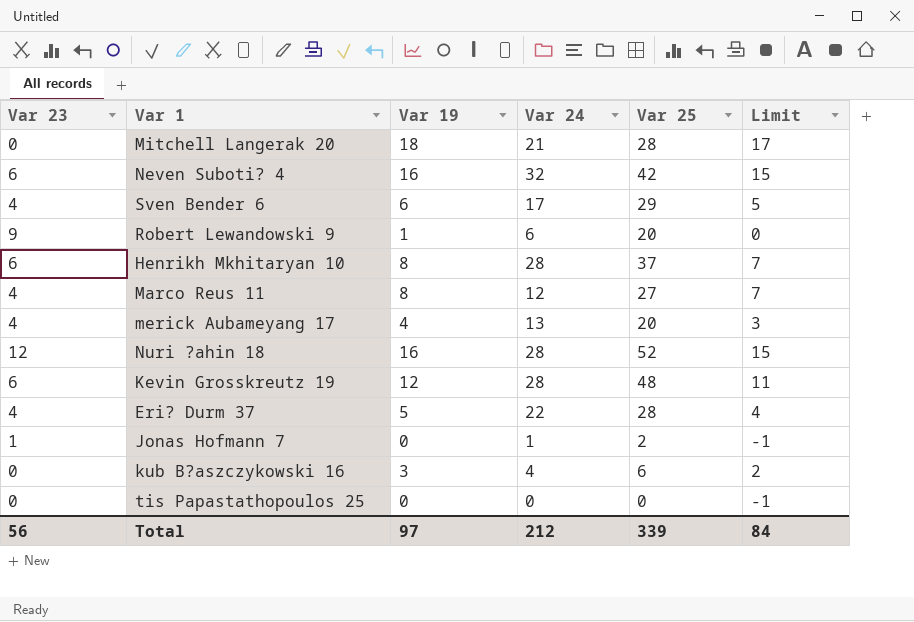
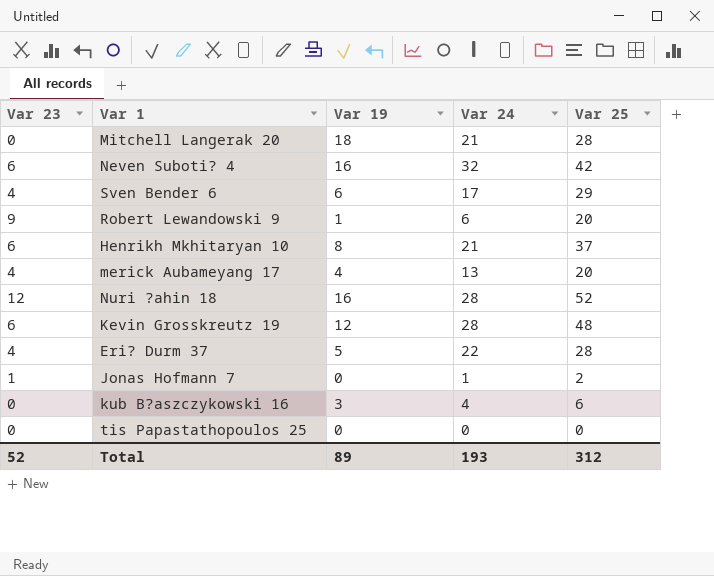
column Limit | formula: [Var 19] - 1 -> none
row Marco Reus 11: 4 | 8 | 12 | 27 | 7 -> none
Henrikh Mkhitaryan 10 | Var 24: 28 -> 21
Total | Var 23: 56 -> 52
Total | Var 19: 97 -> 89
Total | Var 24: 212 -> 193
Total | Var 25: 339 -> 312

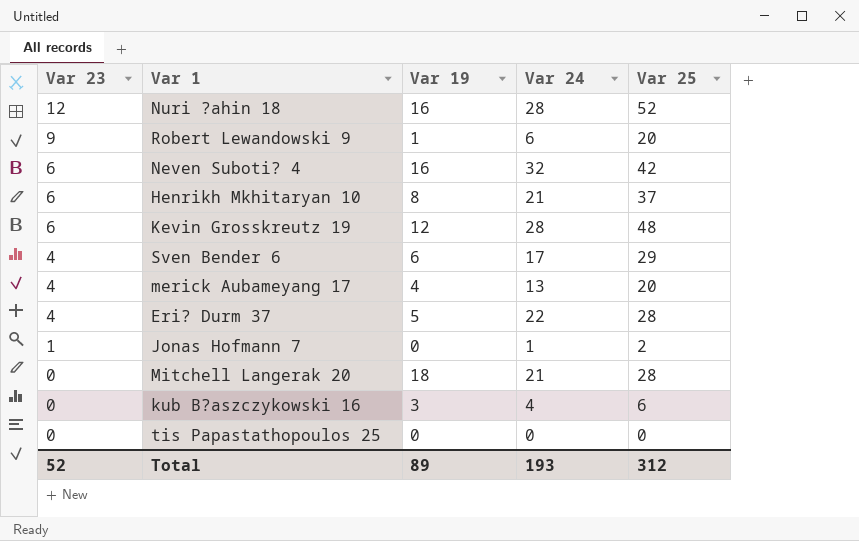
row order: none -> Var 23 descending

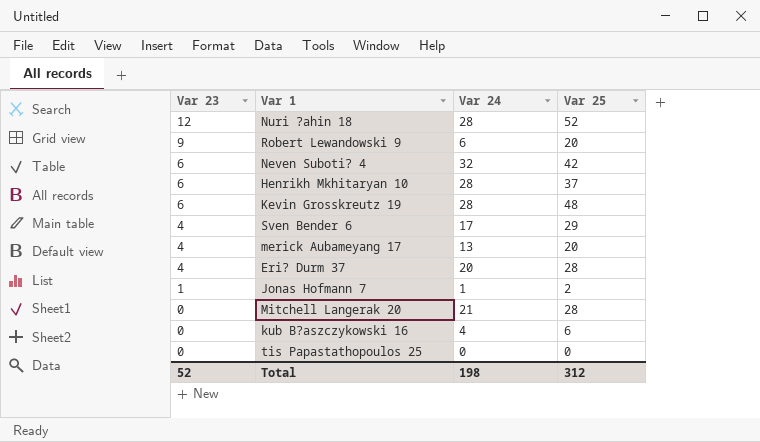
column Var 19 | position: 3 -> none
Henrikh Mkhitaryan 10 | Var 24: 21 -> 28
Eri? Durm 37 | Var 24: 22 -> 20
Total | Var 24: 193 -> 198

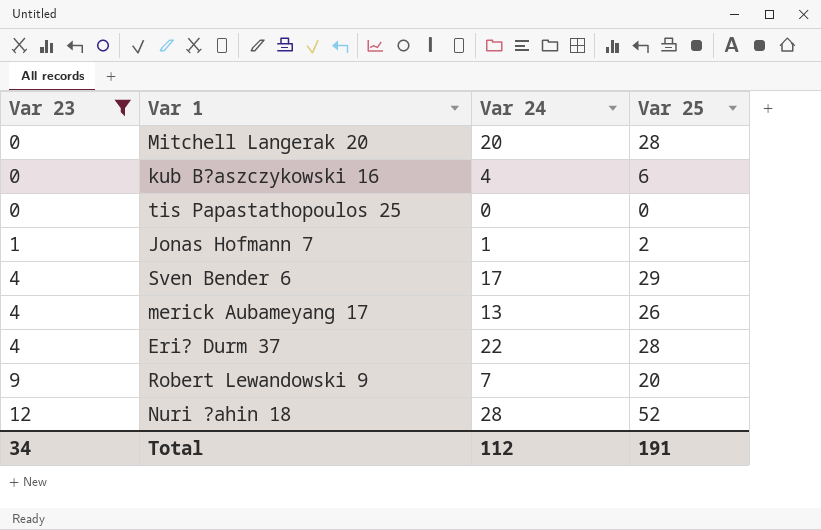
filter: none -> Var 23 != 6
row order: Var 23 descending -> Var 23 ascending
Mitchell Langerak 20 | Var 24: 21 -> 20
merick Aubameyang 17 | Var 25: 20 -> 26
Eri? Durm 37 | Var 24: 20 -> 22
Robert Lewandowski 9 | Var 24: 6 -> 7
Total | Var 23: 52 -> 34
Total | Var 24: 198 -> 112
Total | Var 25: 312 -> 191

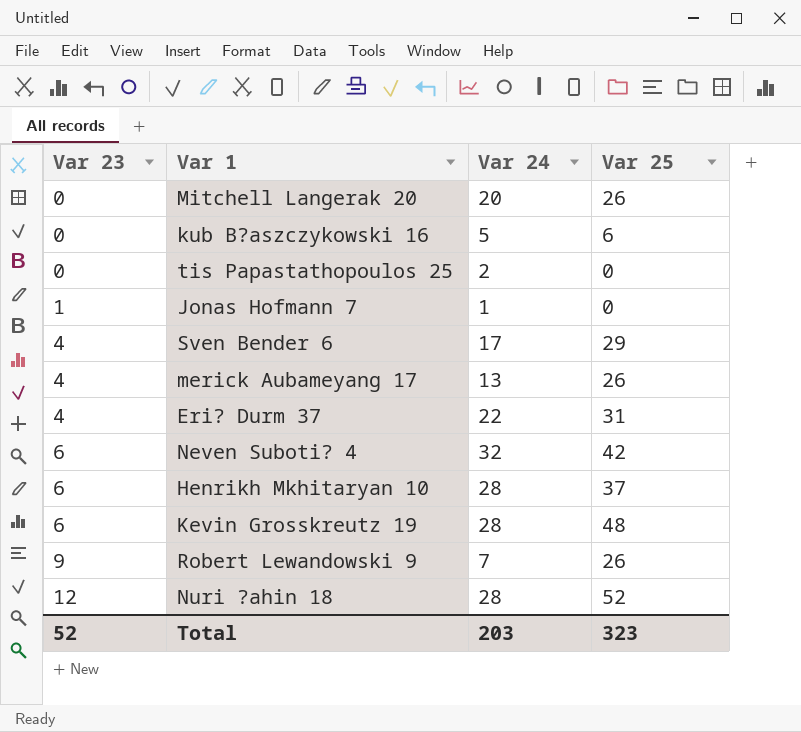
filter: Var 23 != 6 -> none
Mitchell Langerak 20 | Var 25: 28 -> 26
kub B?aszczykowski 16 | Var 24: 4 -> 5
tis Papastathopoulos 25 | Var 24: 0 -> 2
Jonas Hofmann 7 | Var 25: 2 -> 0
Eri? Durm 37 | Var 25: 28 -> 31
Robert Lewandowski 9 | Var 25: 20 -> 26
Total | Var 23: 34 -> 52
Total | Var 24: 112 -> 203
Total | Var 25: 191 -> 323

